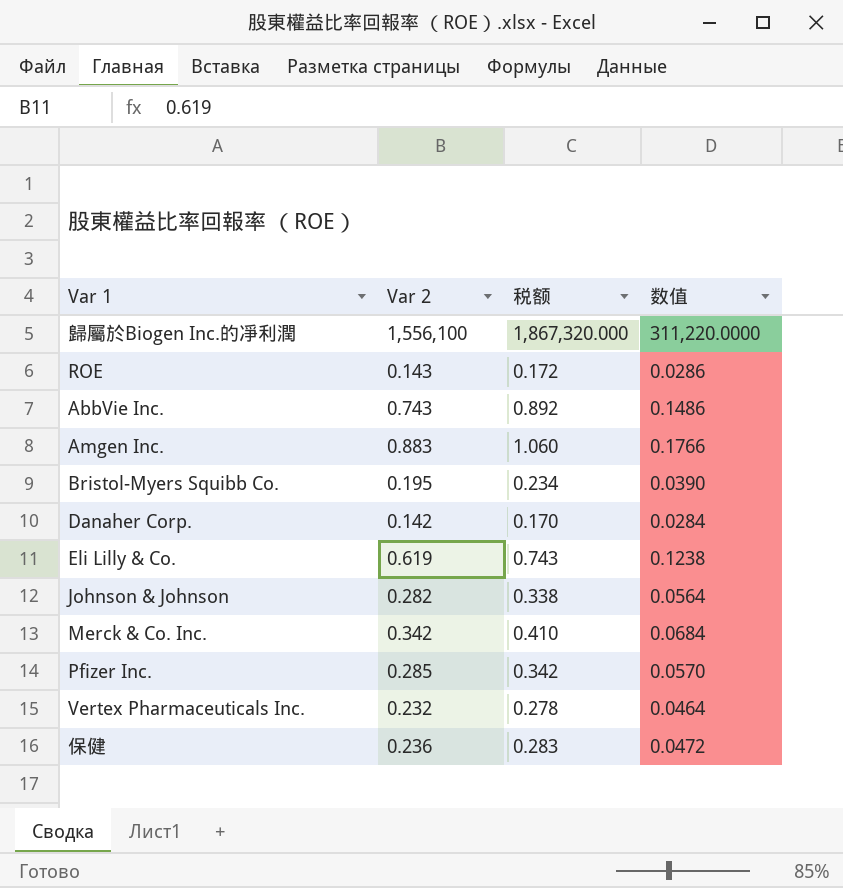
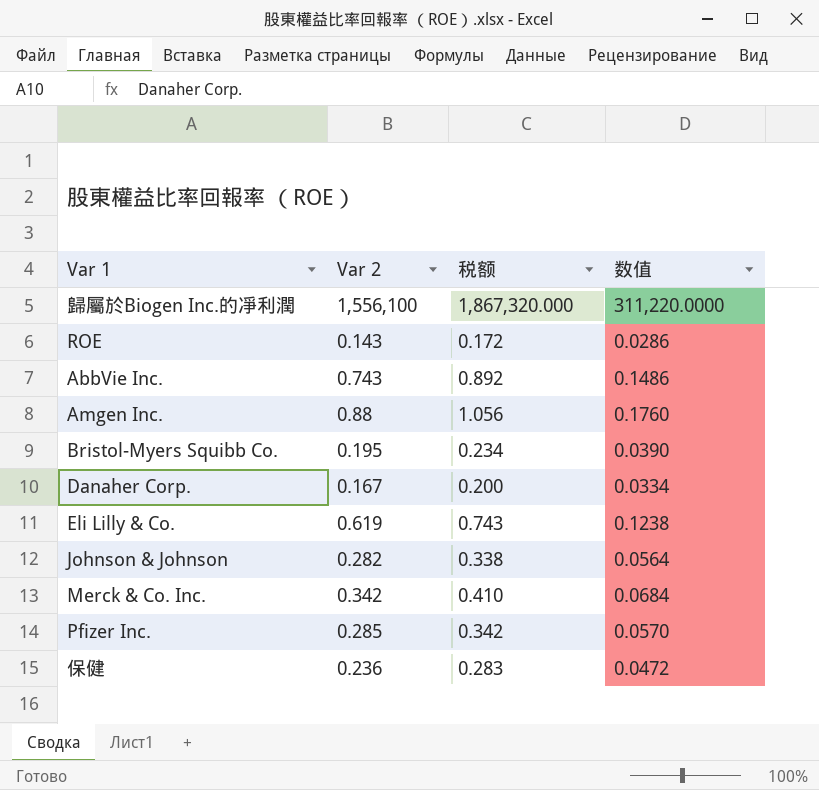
row Vertex Pharmaceuticals Inc.: 0.232 | 0.278 | 0.0464 -> none
Amgen Inc. | Var 2: 0.883 -> 0.88
Amgen Inc. | 税额: 1.060 -> 1.056
Amgen Inc. | 数值: 0.1766 -> 0.1760
Danaher Corp. | Var 2: 0.142 -> 0.167
Danaher Corp. | 税额: 0.170 -> 0.200
Danaher Corp. | 数值: 0.0284 -> 0.0334

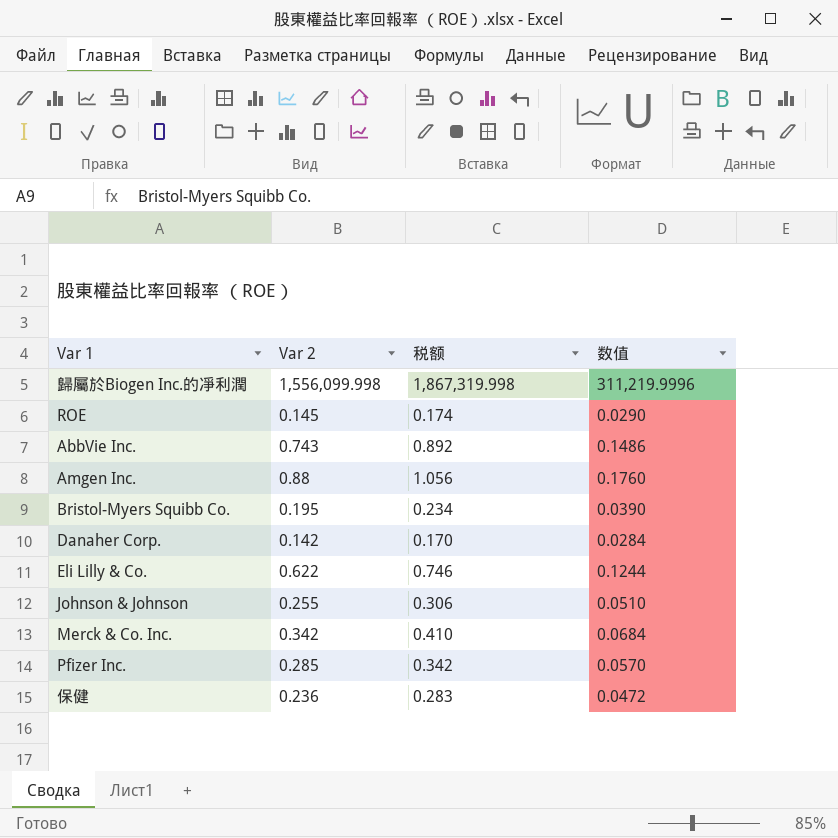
歸屬於Biogen Inc.的凈利潤 | Var 2: 1,556,100 -> 1,556,099.998
歸屬於Biogen Inc.的凈利潤 | 税额: 1,867,320.000 -> 1,867,319.998
歸屬於Biogen Inc.的凈利潤 | 数值: 311,220.0000 -> 311,219.9996
ROE | Var 2: 0.143 -> 0.145
ROE | 税额: 0.172 -> 0.174
ROE | 数值: 0.0286 -> 0.0290
Danaher Corp. | Var 2: 0.167 -> 0.142
Danaher Corp. | 税额: 0.200 -> 0.170
Danaher Corp. | 数值: 0.0334 -> 0.0284
Eli Lilly & Co. | Var 2: 0.619 -> 0.622
Eli Lilly & Co. | 税额: 0.743 -> 0.746
Eli Lilly & Co. | 数值: 0.1238 -> 0.1244
Johnson & Johnson | Var 2: 0.282 -> 0.255
Johnson & Johnson | 税额: 0.338 -> 0.306
Johnson & Johnson | 数值: 0.0564 -> 0.0510

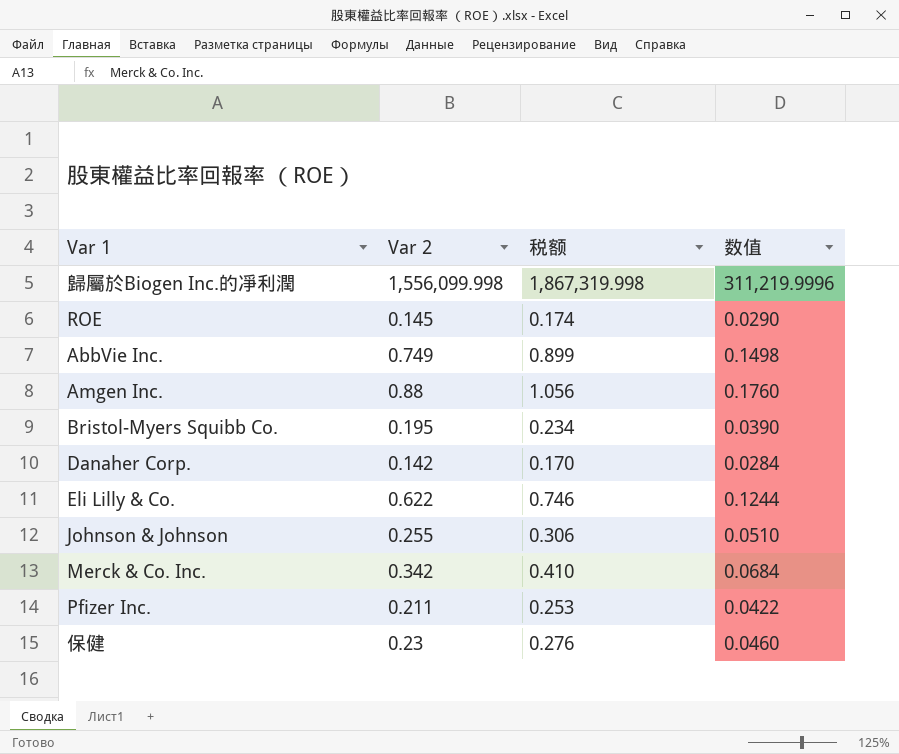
AbbVie Inc. | Var 2: 0.743 -> 0.749
AbbVie Inc. | 税额: 0.892 -> 0.899
AbbVie Inc. | 数值: 0.1486 -> 0.1498
Pfizer Inc. | Var 2: 0.285 -> 0.211
Pfizer Inc. | 税额: 0.342 -> 0.253
Pfizer Inc. | 数值: 0.0570 -> 0.0422
保健 | Var 2: 0.236 -> 0.23
保健 | 税额: 0.283 -> 0.276
保健 | 数值: 0.0472 -> 0.0460

